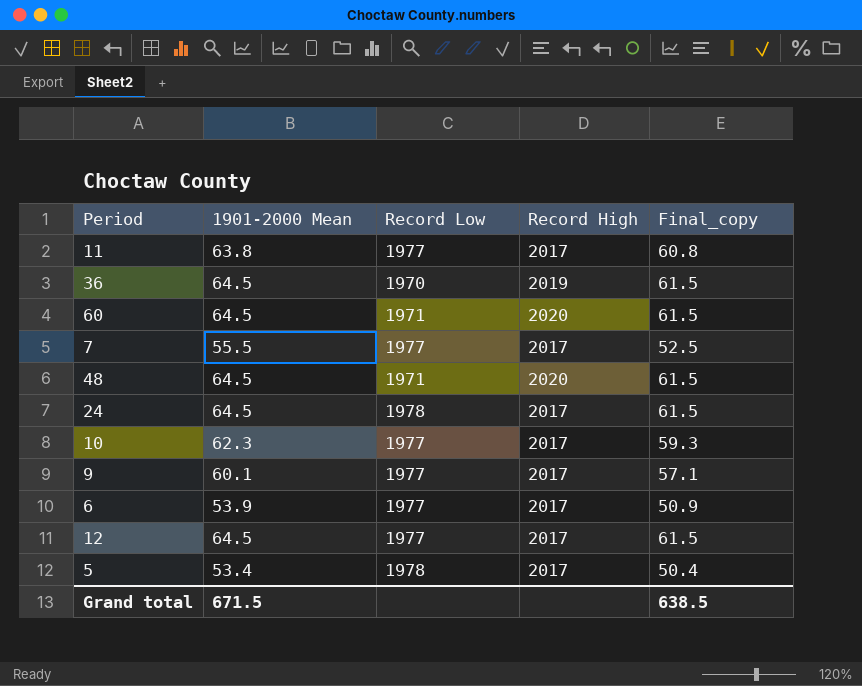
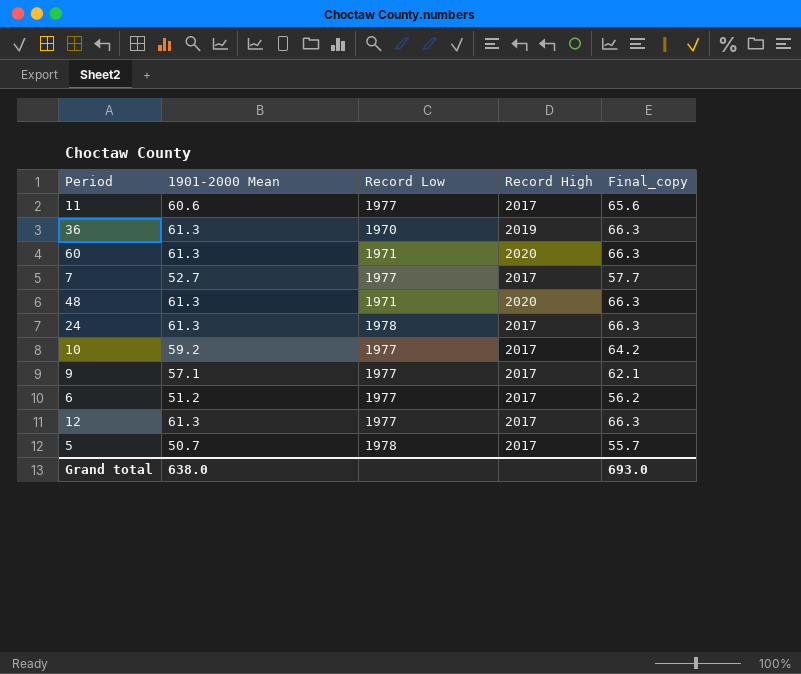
column Final_copy | formula: [1901-2000 Mean] - 3 -> [1901-2000 Mean] + 5
11 | 1901-2000 Mean: 63.8 -> 60.6
36 | 1901-2000 Mean: 64.5 -> 61.3
60 | 1901-2000 Mean: 64.5 -> 61.3
7 | 1901-2000 Mean: 55.5 -> 52.7
48 | 1901-2000 Mean: 64.5 -> 61.3
24 | 1901-2000 Mean: 64.5 -> 61.3
10 | 1901-2000 Mean: 62.3 -> 59.2
9 | 1901-2000 Mean: 60.1 -> 57.1
6 | 1901-2000 Mean: 53.9 -> 51.2
12 | 1901-2000 Mean: 64.5 -> 61.3
5 | 1901-2000 Mean: 53.4 -> 50.7
Grand total | 1901-2000 Mean: 671.5 -> 638.0
Grand total | Final_copy: 638.5 -> 693.0

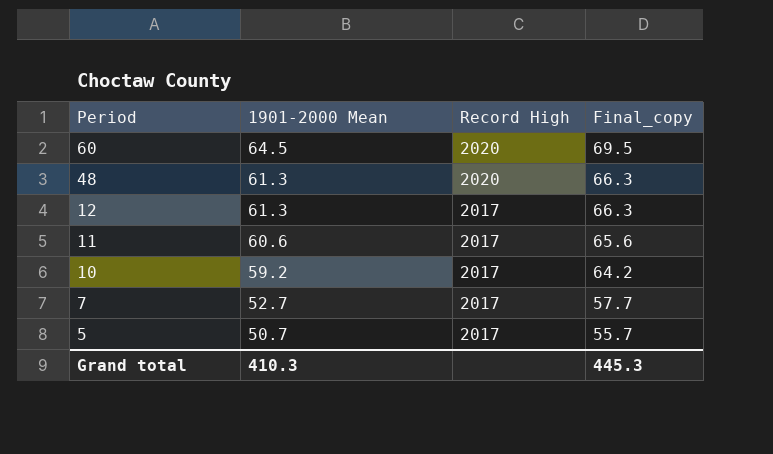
row order: none -> Period descending
column Record Low | position: 3 -> none
row 36: 61.3 | 1970 | 2019 | 66.3 -> none
row 24: 61.3 | 1978 | 2017 | 66.3 -> none
row 9: 57.1 | 1977 | 2017 | 62.1 -> none
row 6: 51.2 | 1977 | 2017 | 56.2 -> none
60 | 1901-2000 Mean: 61.3 -> 64.5
60 | Final_copy: 66.3 -> 69.5
Grand total | 1901-2000 Mean: 638.0 -> 410.3
Grand total | Final_copy: 693.0 -> 445.3

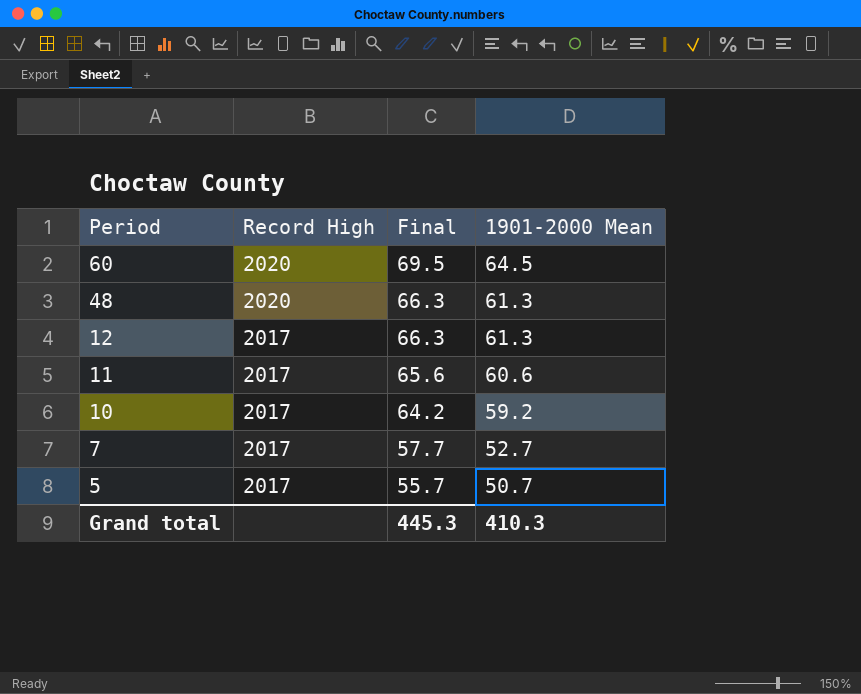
column name: Final_copy -> Final
column 1901-2000 Mean | position: 2 -> 4

